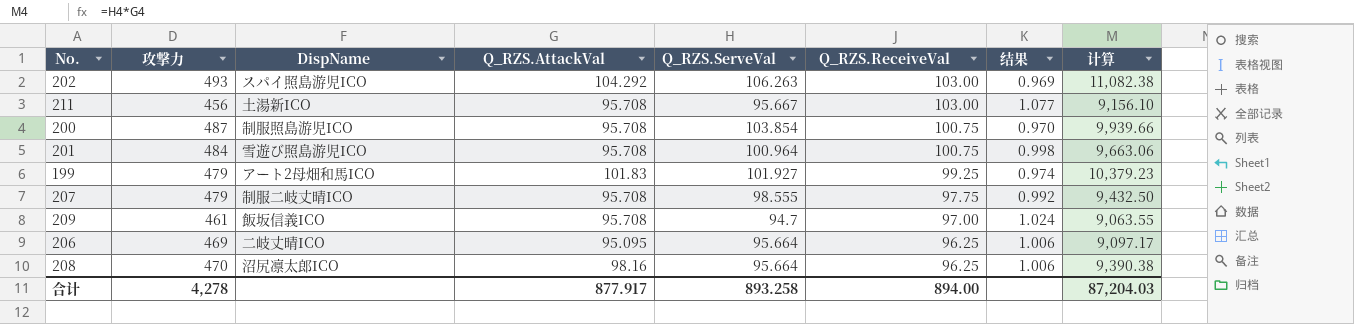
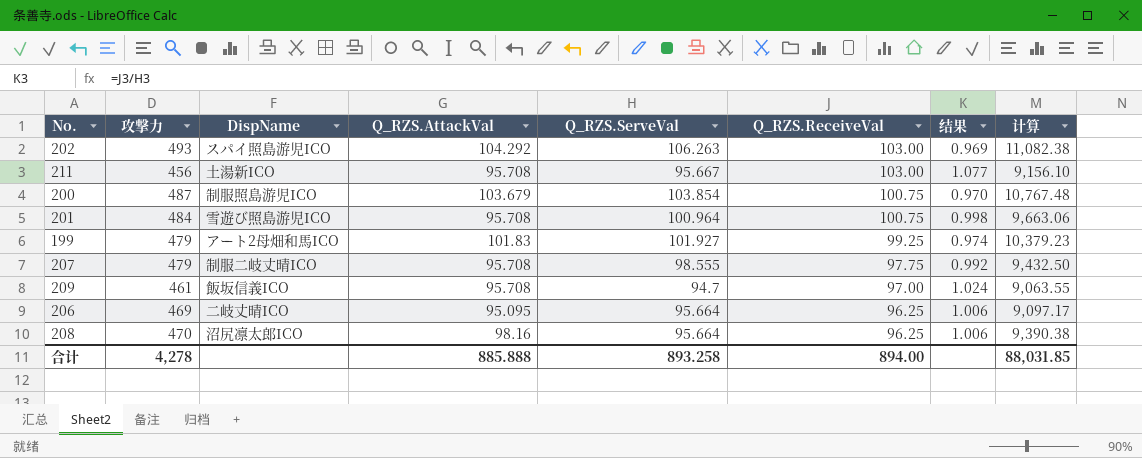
200 | Q_RZS.AttackVal: 95.708 -> 103.679
200 | 计算: 9,939.66 -> 10,767.48
合计 | Q_RZS.AttackVal: 877.917 -> 885.888
合计 | 计算: 87,204.03 -> 88,031.85

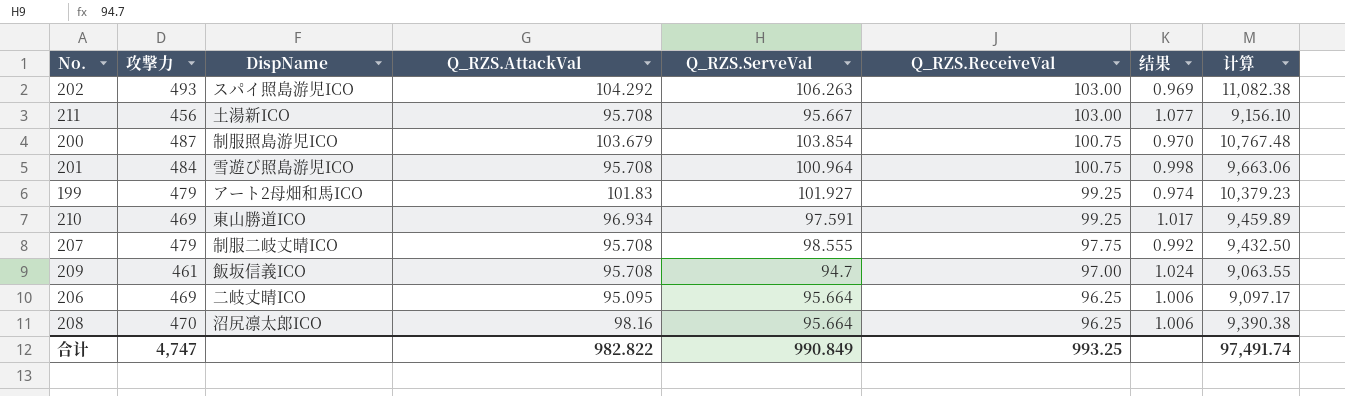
row 210: none -> 469 | 東山勝道ICO | 96.934 | 97.591 | 99.25 | 1.017 | 9,459.89
合计 | 攻撃力: 4,278 -> 4,747
合计 | Q_RZS.AttackVal: 885.888 -> 982.822
合计 | Q_RZS.ServeVal: 893.258 -> 990.849
合计 | Q_RZS.ReceiveVal: 894.00 -> 993.25
合计 | 计算: 88,031.85 -> 97,491.74

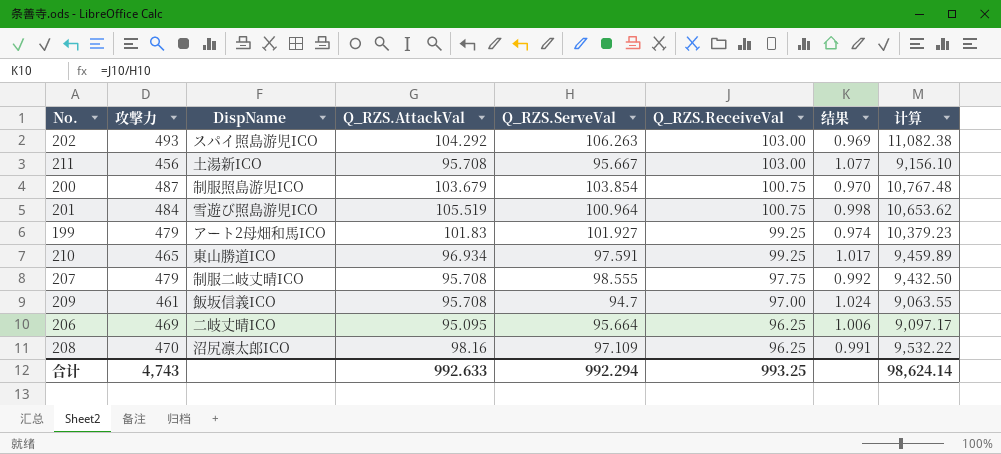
201 | Q_RZS.AttackVal: 95.708 -> 105.519
201 | 计算: 9,663.06 -> 10,653.62
210 | 攻撃力: 469 -> 465
208 | Q_RZS.ServeVal: 95.664 -> 97.109
208 | 结果: 1.006 -> 0.991
208 | 计算: 9,390.38 -> 9,532.22
合计 | 攻撃力: 4,747 -> 4,743
合计 | Q_RZS.AttackVal: 982.822 -> 992.633
合计 | Q_RZS.ServeVal: 990.849 -> 992.294
合计 | 计算: 97,491.74 -> 98,624.14

